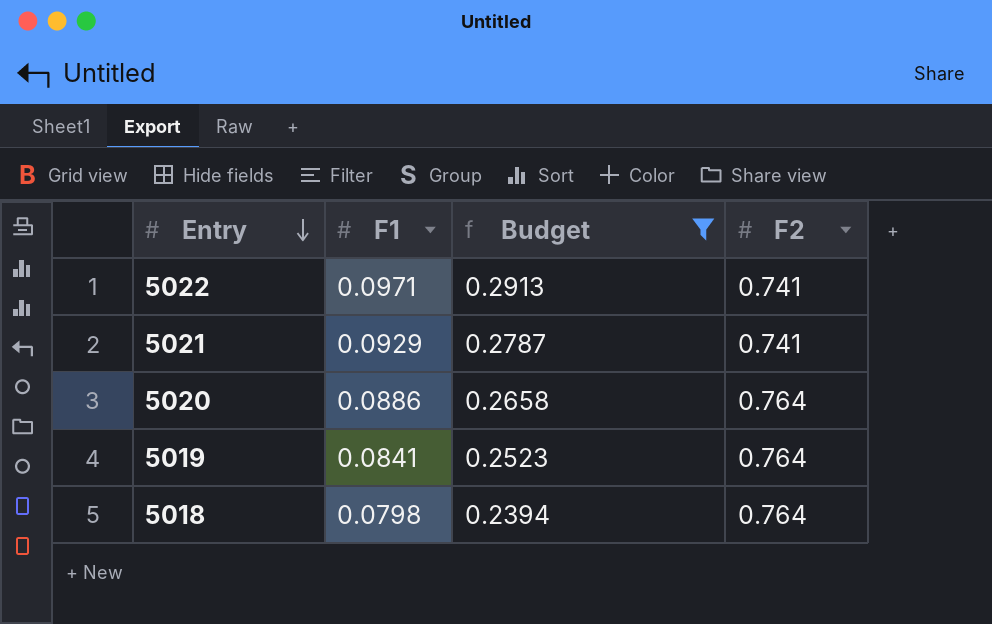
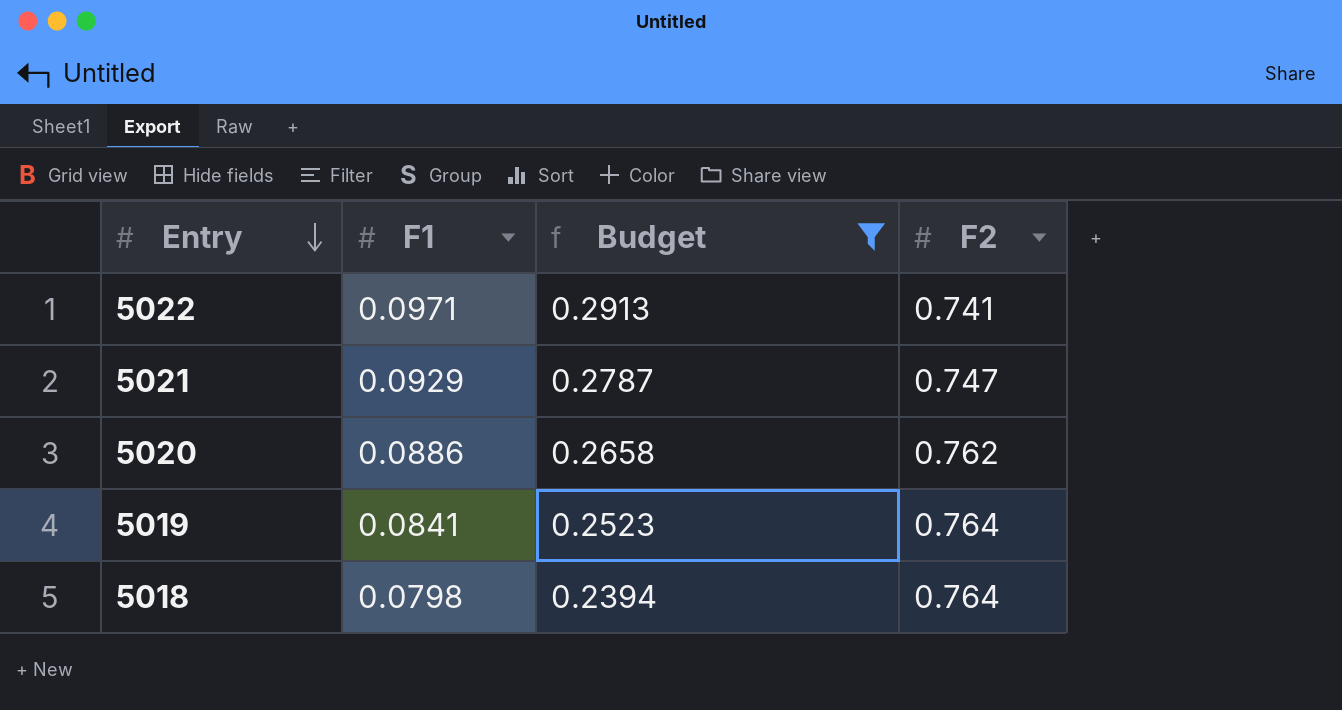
5021 | F2: 0.741 -> 0.747
5020 | F2: 0.764 -> 0.762

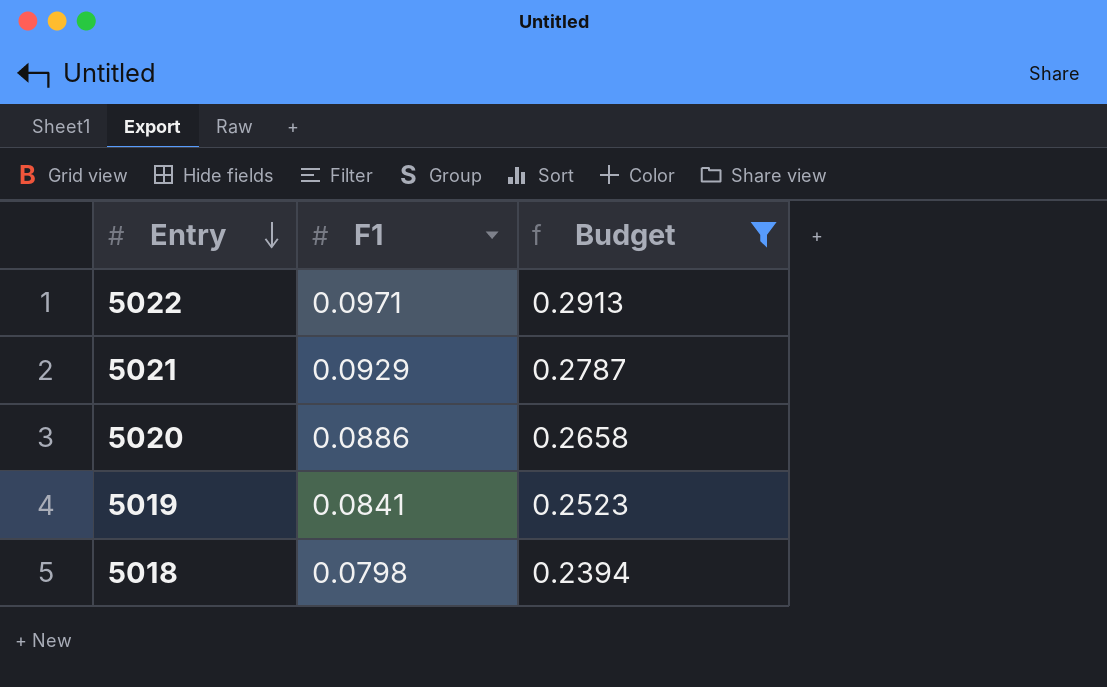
column F2 | position: 4 -> none

